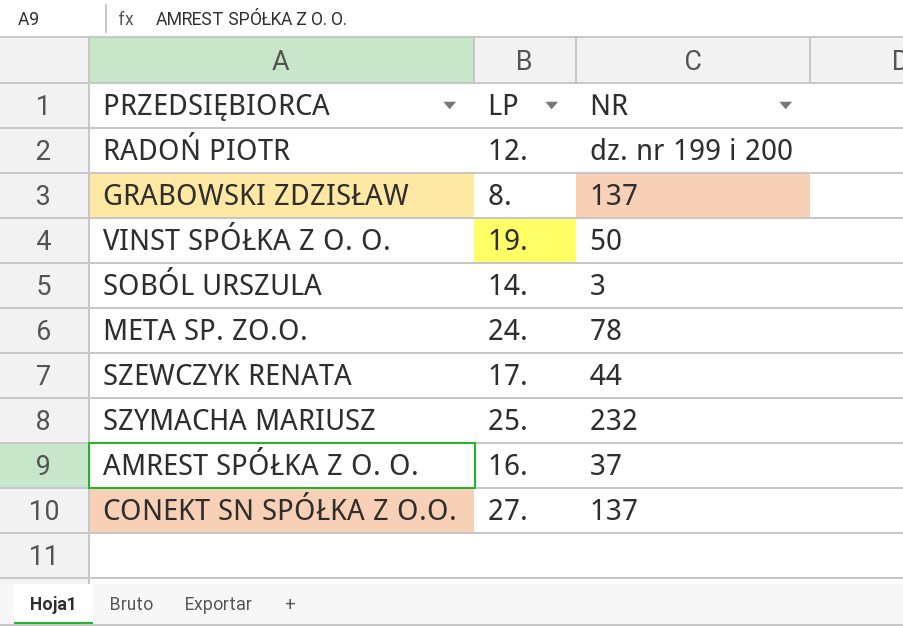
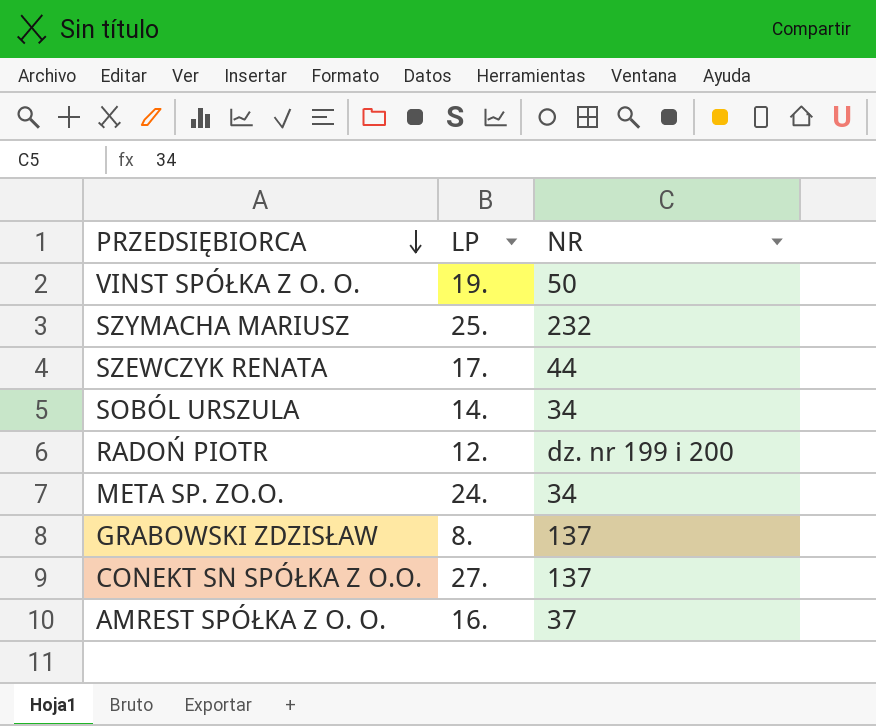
row order: none -> PRZEDSIĘBIORCA descending
SOBÓL URSZULA | NR: 3 -> 34
META SP. ZO.O. | NR: 78 -> 34

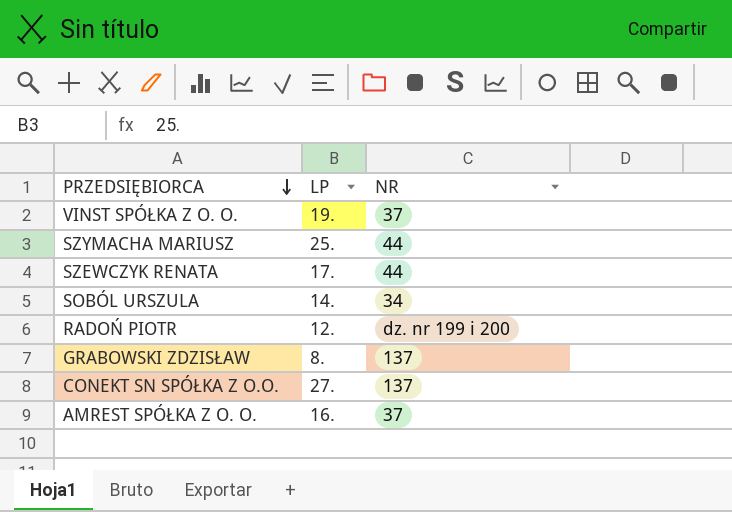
row META SP. ZO.O.: 24. | 34 -> none
VINST SPÓŁKA Z O. O. | NR: 50 -> 37
SZYMACHA MARIUSZ | NR: 232 -> 44

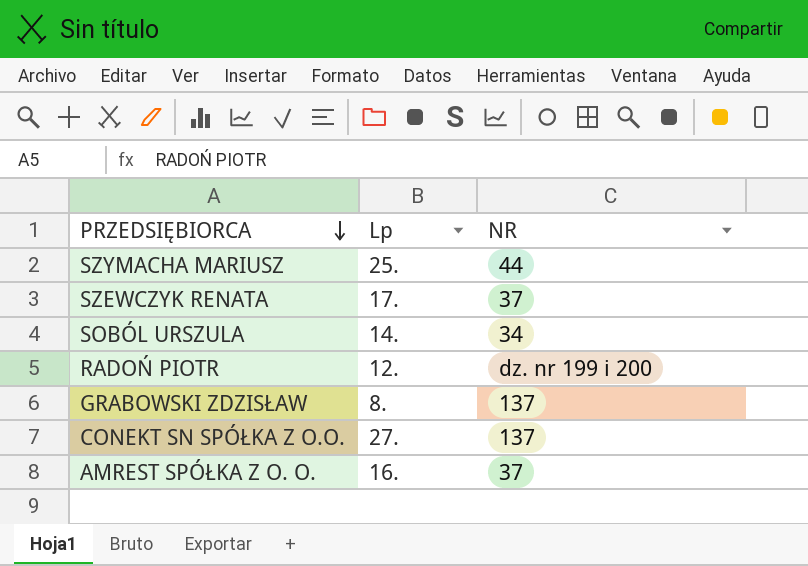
column name: LP -> Lp
row VINST SPÓŁKA Z O. O.: 19. | 37 -> none
SZEWCZYK RENATA | NR: 44 -> 37

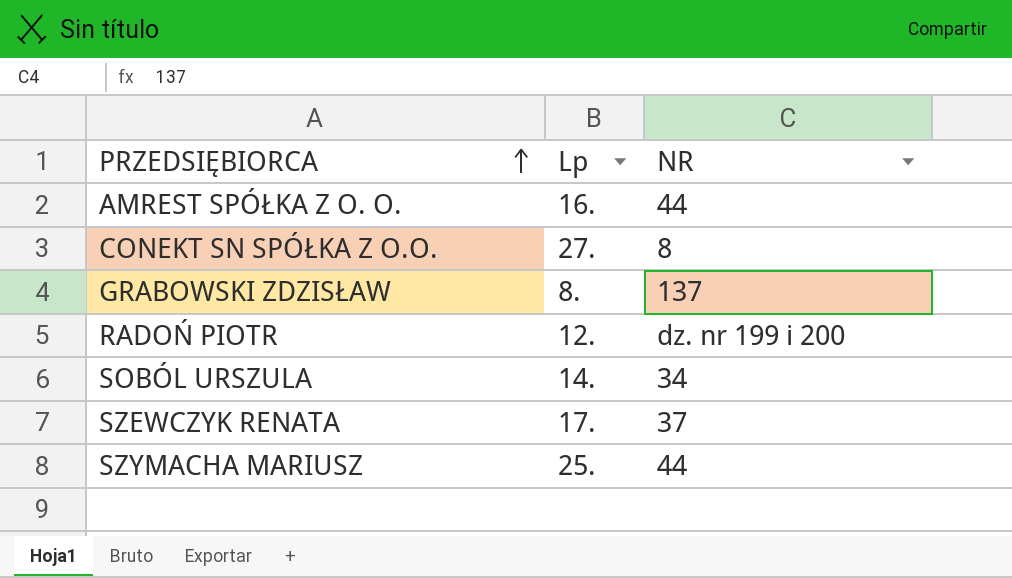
row order: PRZEDSIĘBIORCA descending -> PRZEDSIĘBIORCA ascending
AMREST SPÓŁKA Z O. O. | NR: 37 -> 44
CONEKT SN SPÓŁKA Z O.O. | NR: 137 -> 8

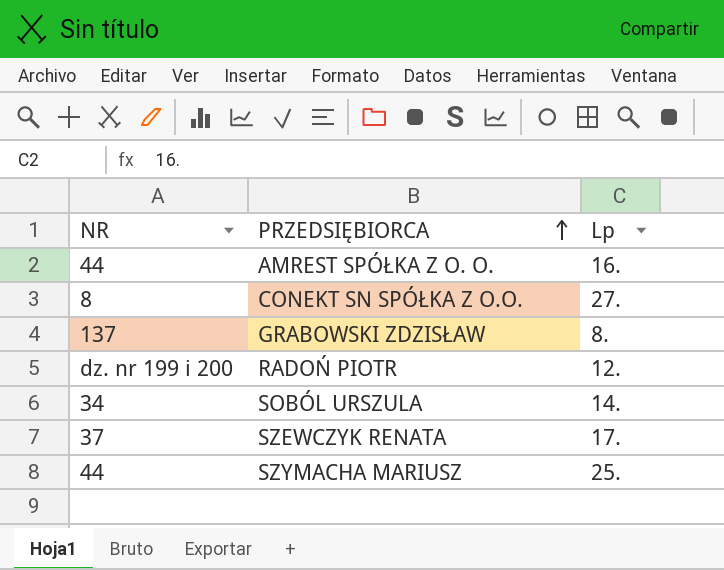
column NR | position: 3 -> 1

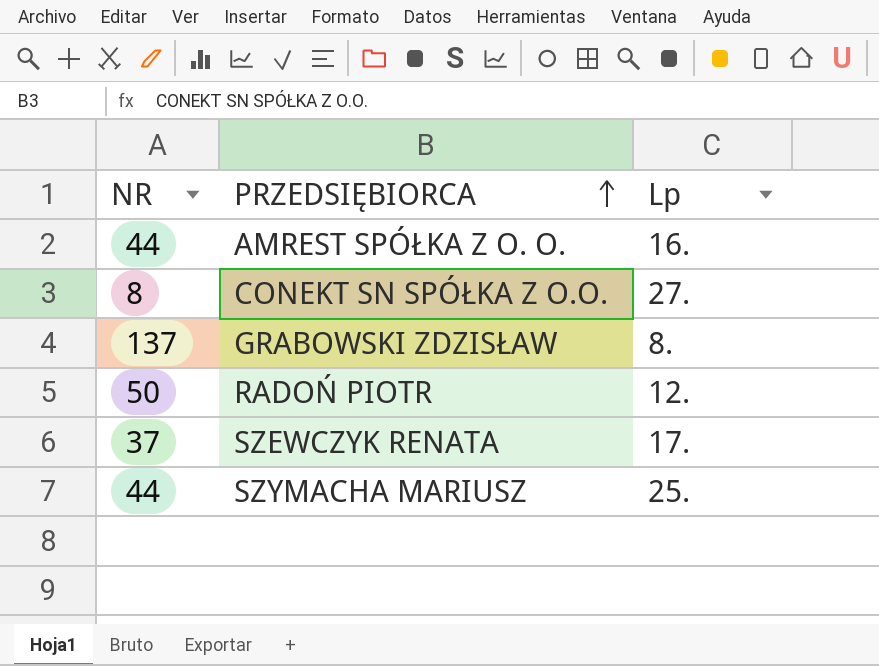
row SOBÓL URSZULA: 34 | 14. -> none
RADOŃ PIOTR | NR: dz. nr 199 i 200 -> 50

